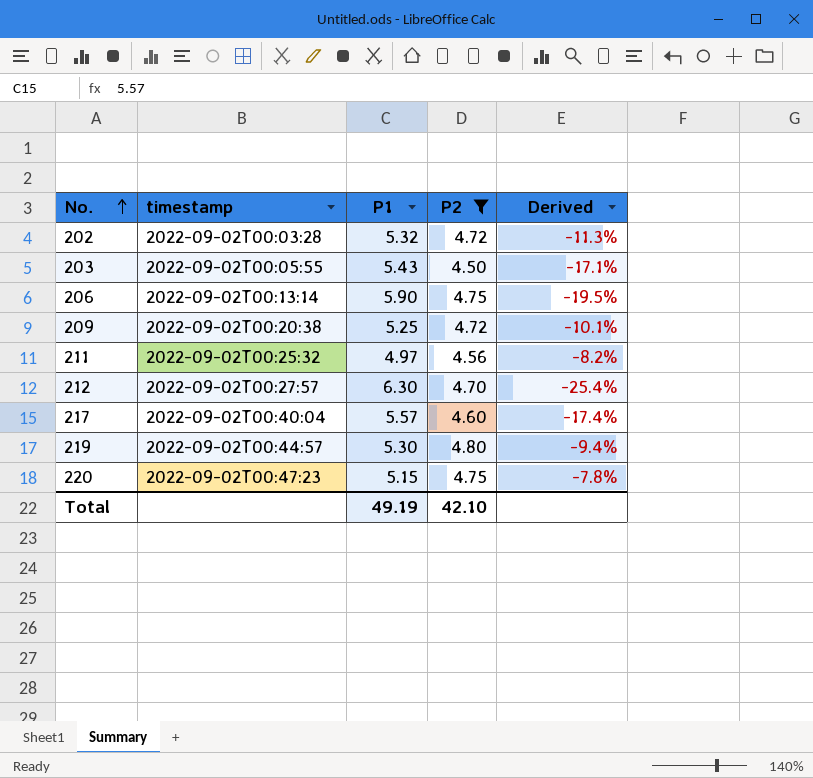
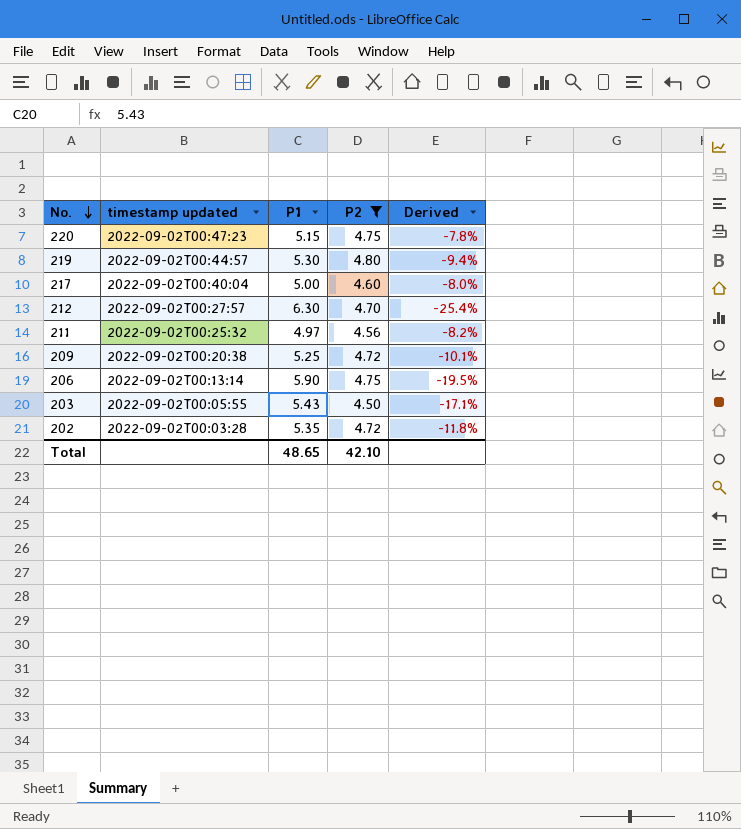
row order: No. ascending -> No. descending
column name: timestamp -> timestamp updated
217 | P1: 5.57 -> 5.00
217 | Derived: -17.4% -> -8.0%
202 | P1: 5.32 -> 5.35
202 | Derived: -11.3% -> -11.8%
Total | P1: 49.19 -> 48.65

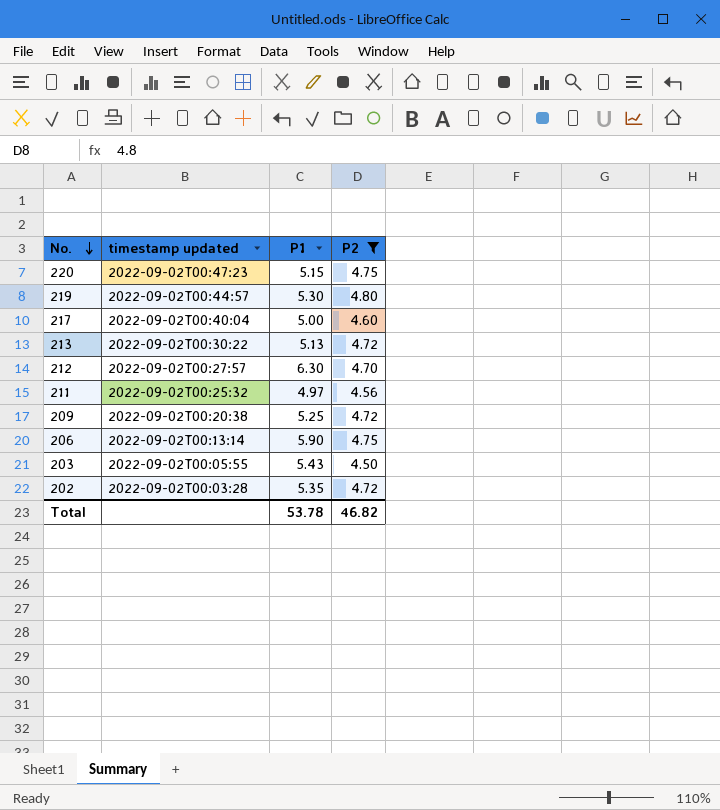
column Derived | formula: ([P2] - [P1]) / [P1] -> none
row 213: none -> 2022-09-02T00:30:22 | 5.13 | 4.72
Total | P1: 48.65 -> 53.78
Total | P2: 42.10 -> 46.82

